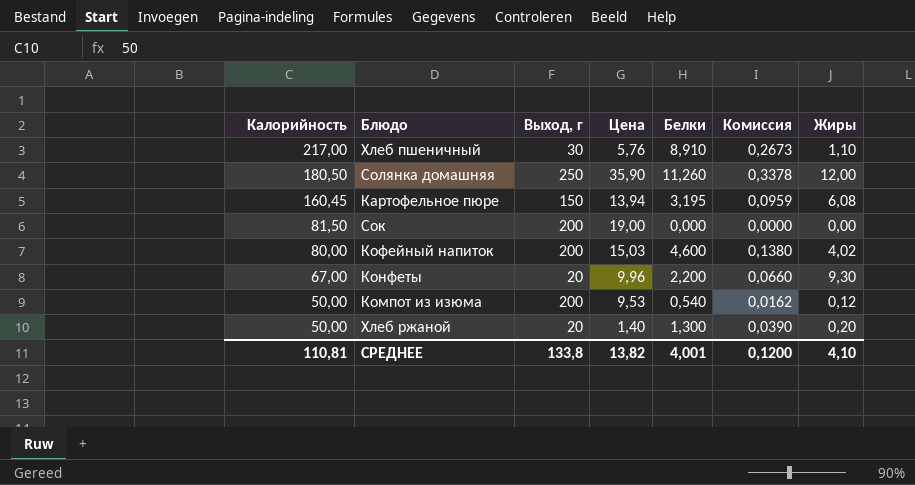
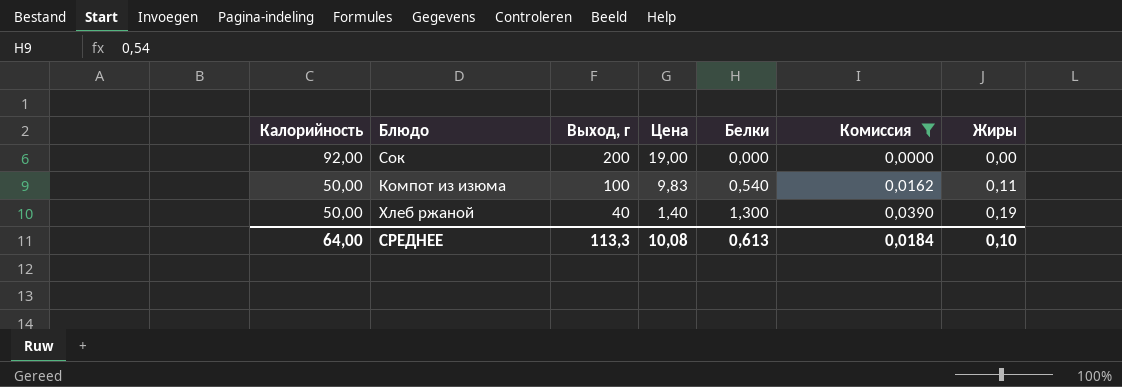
filter: none -> Комиссия <= 0,0390
Сок | Калорийность: 81,50 -> 92,00
Компот из изюма | Выход, г: 200 -> 100
Компот из изюма | Цена: 9,53 -> 9,83
Компот из изюма | Жиры: 0,12 -> 0,11
Хлеб ржаной | Выход, г: 20 -> 40
Хлеб ржаной | Жиры: 0,20 -> 0,19
СРЕДНЕЕ | Калорийность: 110,81 -> 64,00
СРЕДНЕЕ | Выход, г: 133,8 -> 113,3
СРЕДНЕЕ | Цена: 13,82 -> 10,08
СРЕДНЕЕ | Белки: 4,001 -> 0,613
СРЕДНЕЕ | Комиссия: 0,1200 -> 0,0184
СРЕДНЕЕ | Жиры: 4,10 -> 0,10

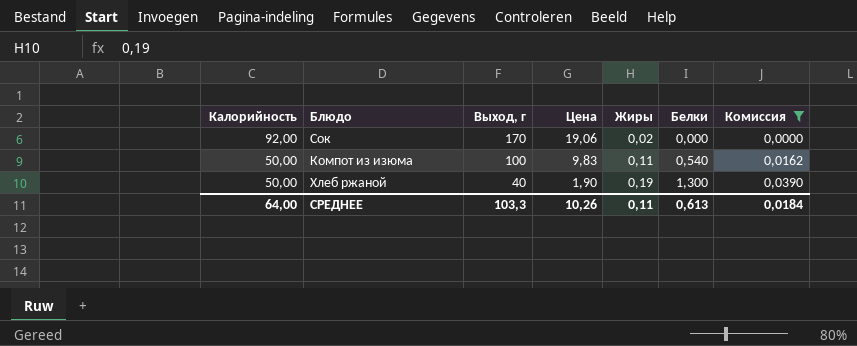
column Жиры | position: 7 -> 5
Сок | Выход, г: 200 -> 170
Сок | Цена: 19,00 -> 19,06
Сок | Жиры: 0,00 -> 0,02
Хлеб ржаной | Цена: 1,40 -> 1,90
СРЕДНЕЕ | Выход, г: 113,3 -> 103,3
СРЕДНЕЕ | Цена: 10,08 -> 10,26
СРЕДНЕЕ | Жиры: 0,10 -> 0,11

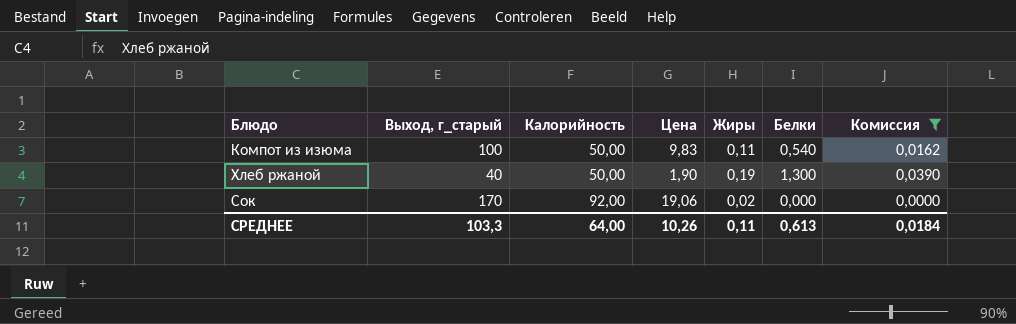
row order: Калорийность descending -> Калорийность ascending
column name: Выход, г -> Выход, г_старый
column Калорийность | position: 1 -> 3

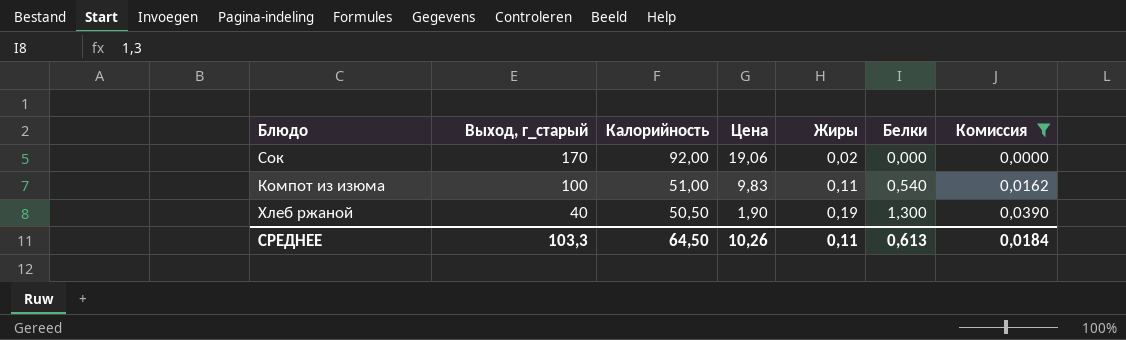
row order: Калорийность ascending -> Выход, г_старый descending
Компот из изюма | Калорийность: 50,00 -> 51,00
Хлеб ржаной | Калорийность: 50,00 -> 50,50
СРЕДНЕЕ | Калорийность: 64,00 -> 64,50

